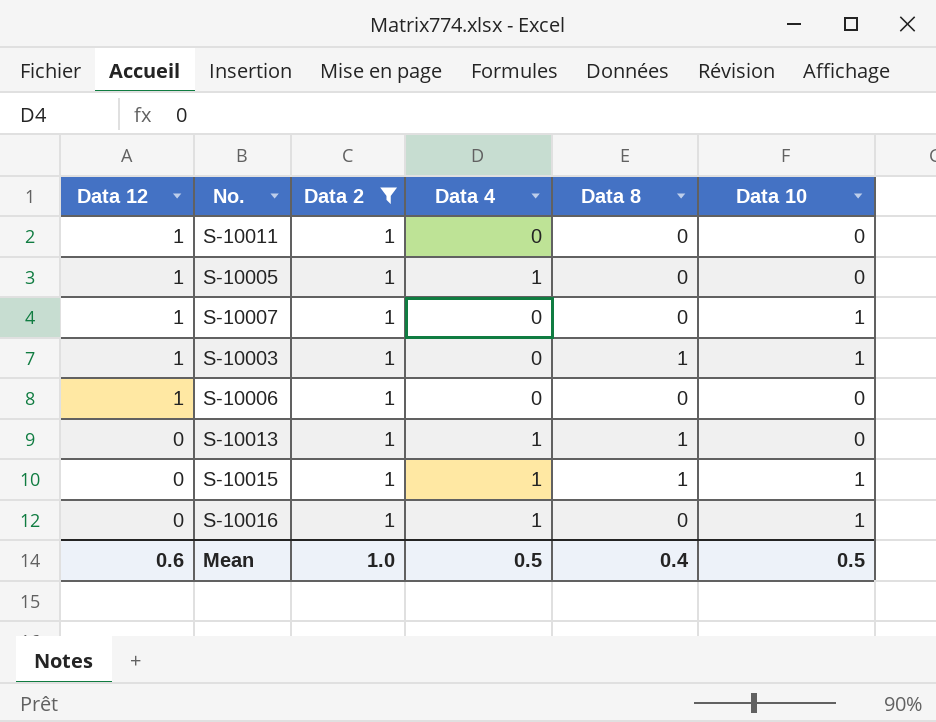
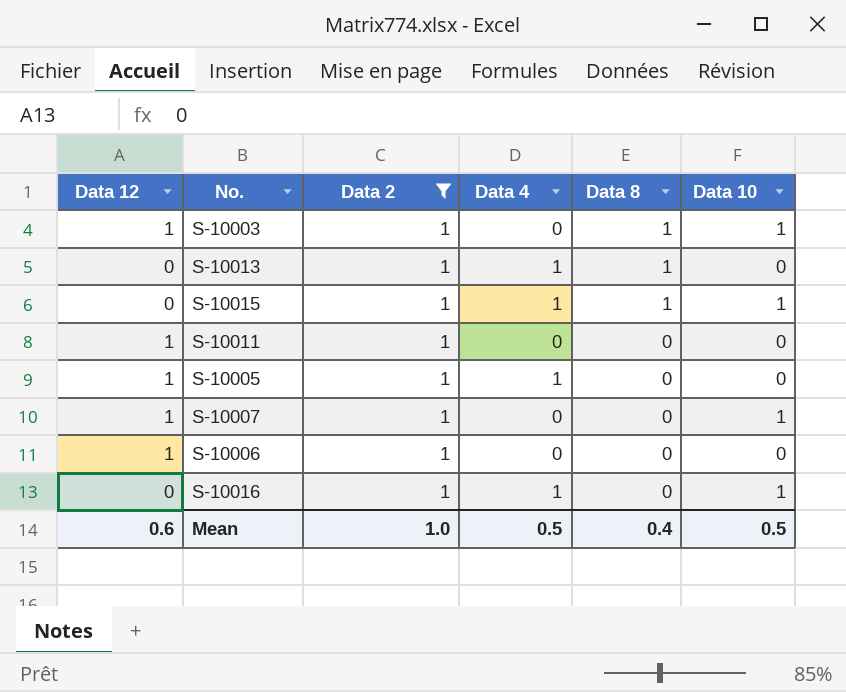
row order: Data 12 descending -> Data 8 descending

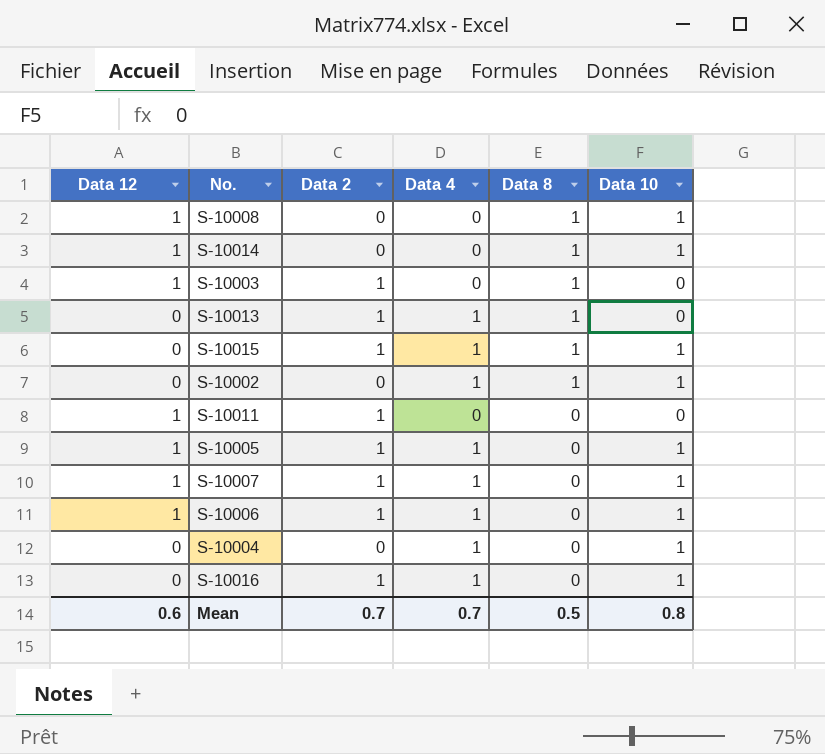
filter: Data 2 = 1 -> none
S-10003 | Data 10: 1 -> 0
S-10005 | Data 10: 0 -> 1
S-10007 | Data 4: 0 -> 1
S-10006 | Data 4: 0 -> 1
S-10006 | Data 10: 0 -> 1
Mean | Data 2: 1.0 -> 0.7
Mean | Data 4: 0.5 -> 0.7
Mean | Data 8: 0.4 -> 0.5
Mean | Data 10: 0.5 -> 0.8

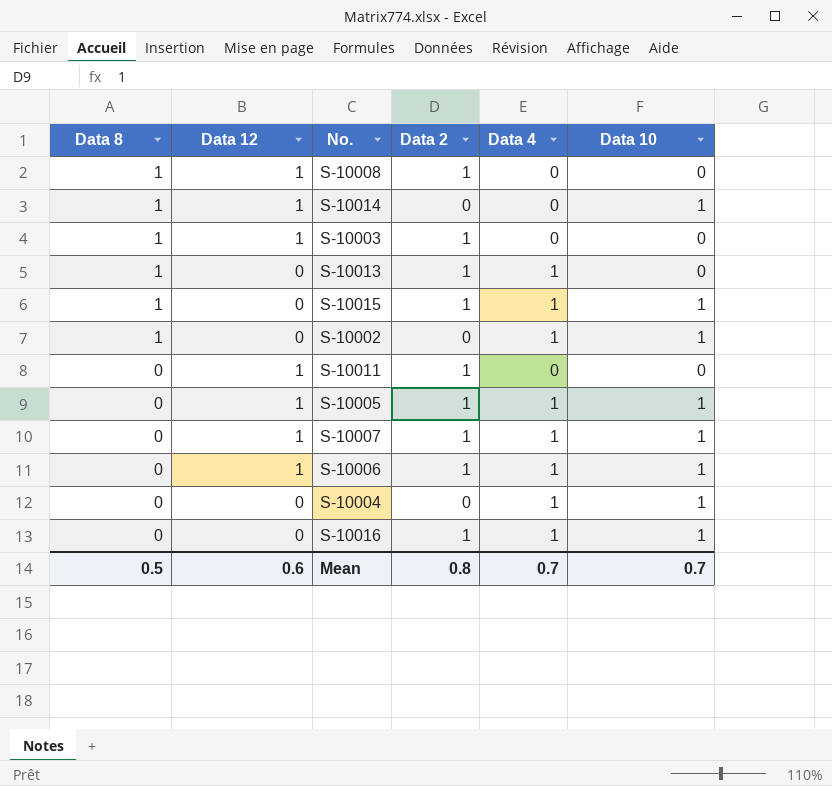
column Data 8 | position: 5 -> 1
S-10008 | Data 2: 0 -> 1
S-10008 | Data 10: 1 -> 0
Mean | Data 2: 0.7 -> 0.8
Mean | Data 10: 0.8 -> 0.7

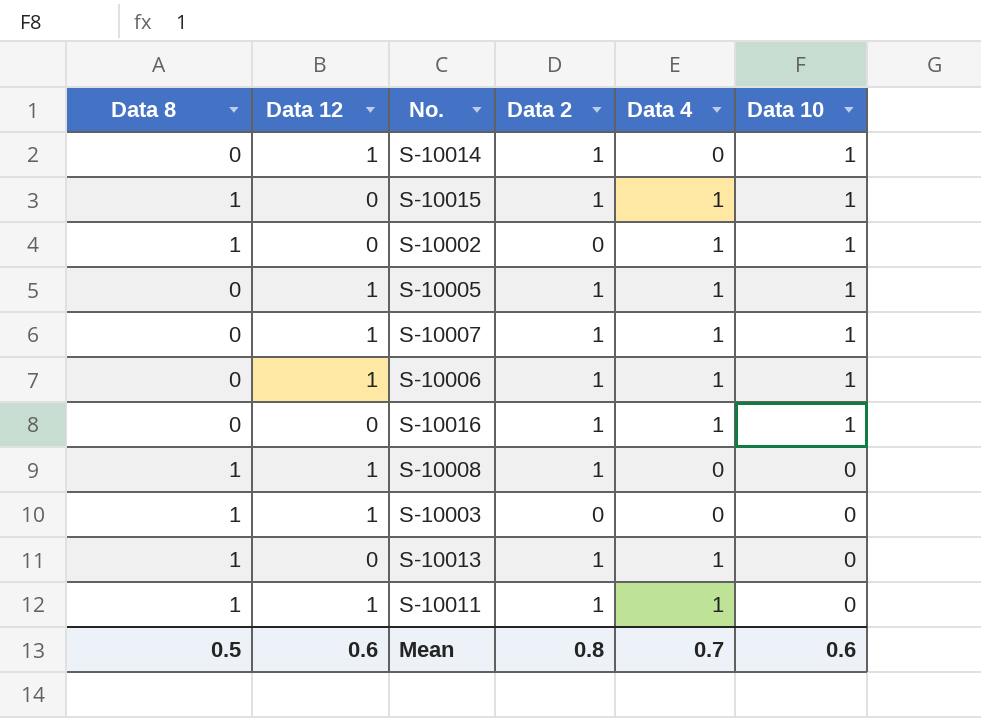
row order: Data 8 descending -> Data 10 descending
row S-10004: 0 | 0 | 0 | 1 | 1 -> none
S-10014 | Data 8: 1 -> 0
S-10014 | Data 2: 0 -> 1
S-10003 | Data 2: 1 -> 0
S-10011 | Data 8: 0 -> 1
S-10011 | Data 4: 0 -> 1
Mean | Data 10: 0.7 -> 0.6

